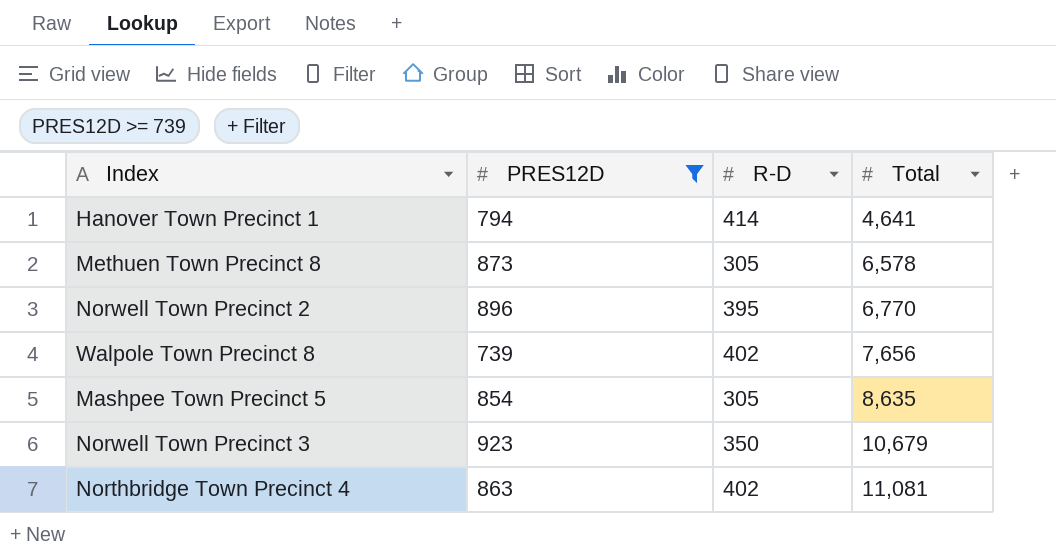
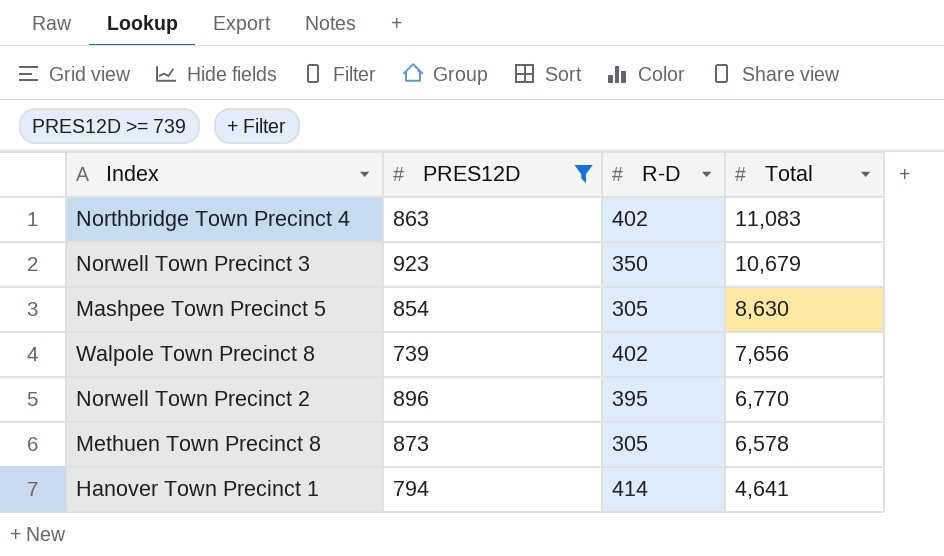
row order: Total ascending -> Total descending
Northbridge Town Precinct 4 | Total: 11,081 -> 11,083
Mashpee Town Precinct 5 | Total: 8,635 -> 8,630

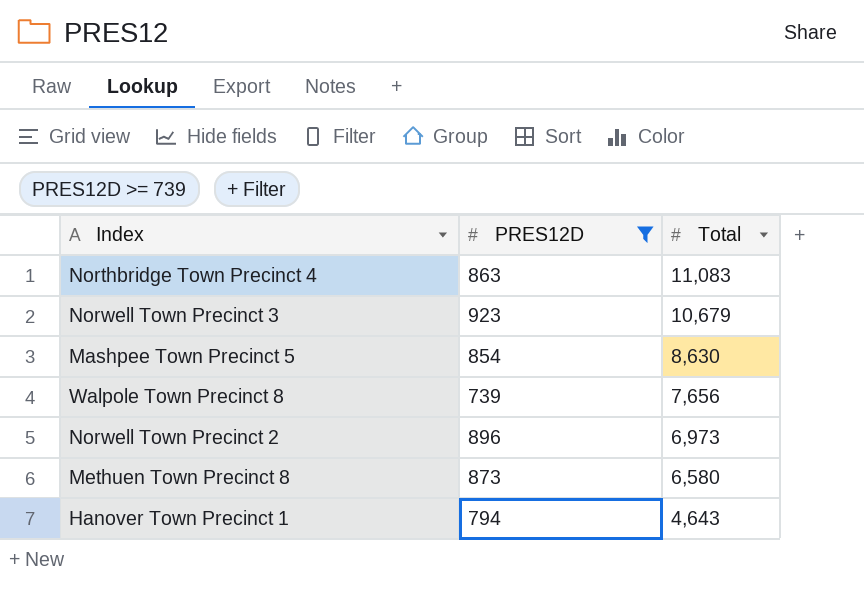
column R-D | position: 3 -> none
Norwell Town Precinct 2 | Total: 6,770 -> 6,973
Methuen Town Precinct 8 | Total: 6,578 -> 6,580
Hanover Town Precinct 1 | Total: 4,641 -> 4,643

